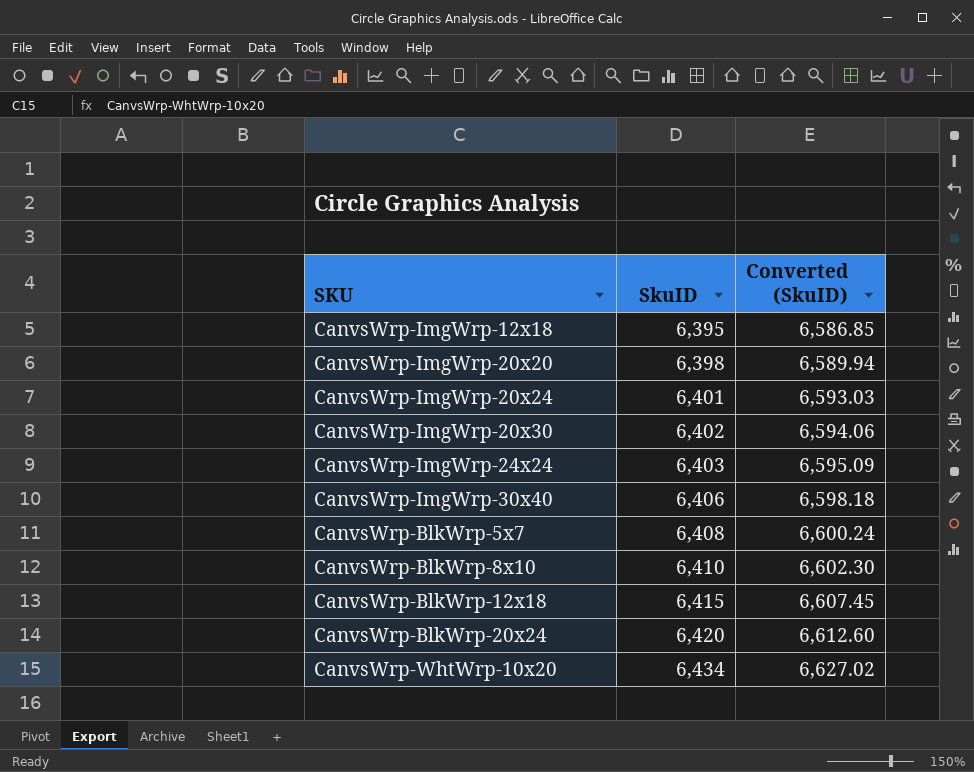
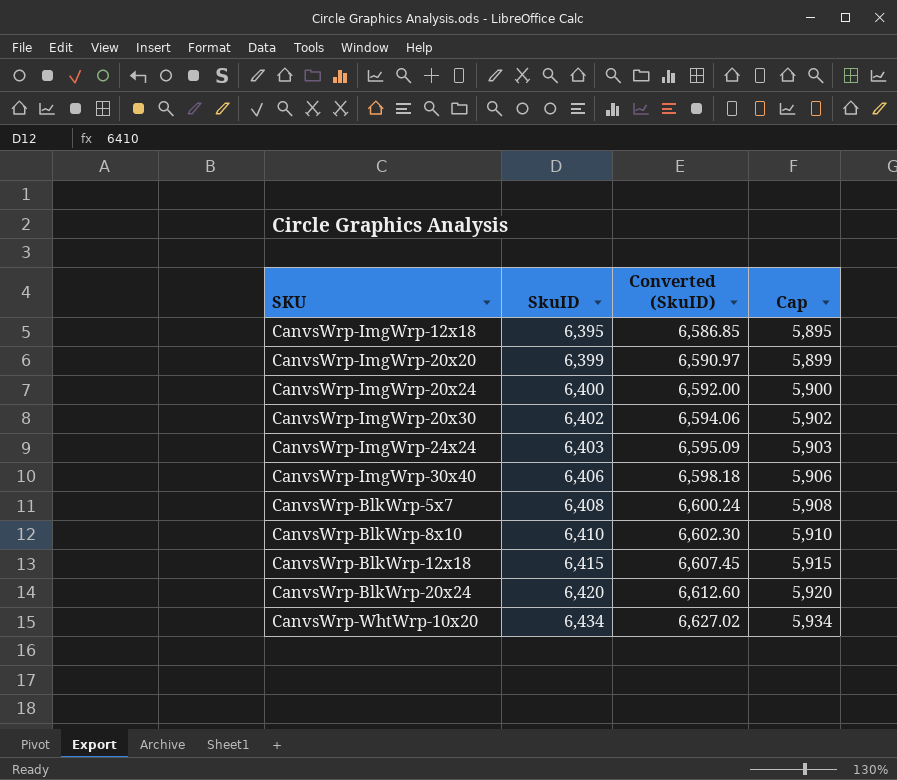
column Cap | formula: none -> [SkuID] - 500
CanvsWrp-ImgWrp-20x20 | SkuID: 6,398 -> 6,399
CanvsWrp-ImgWrp-20x20 | Converted (SkuID): 6,589.94 -> 6,590.97
CanvsWrp-ImgWrp-20x24 | SkuID: 6,401 -> 6,400
CanvsWrp-ImgWrp-20x24 | Converted (SkuID): 6,593.03 -> 6,592.00

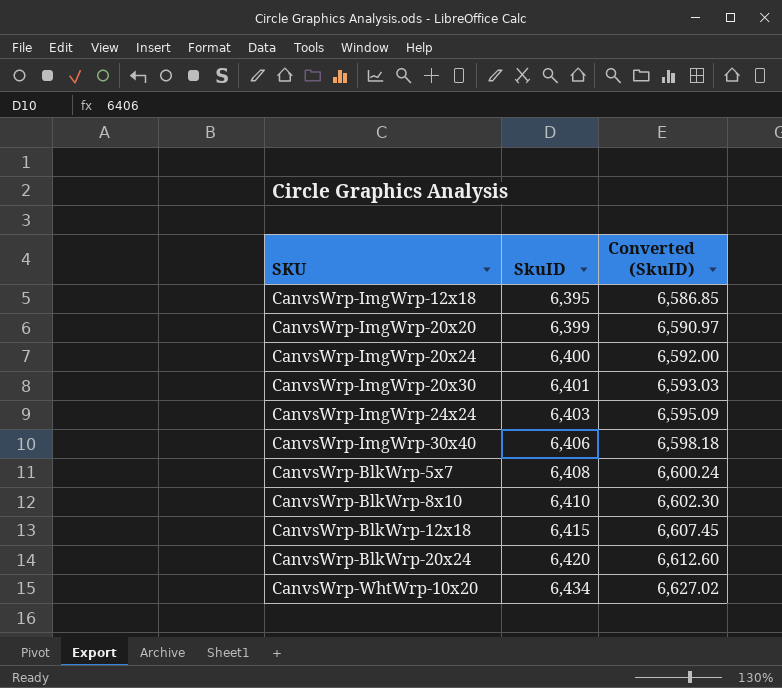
column Cap | formula: [SkuID] - 500 -> none
CanvsWrp-ImgWrp-20x30 | SkuID: 6,402 -> 6,401
CanvsWrp-ImgWrp-20x30 | Converted (SkuID): 6,594.06 -> 6,593.03

